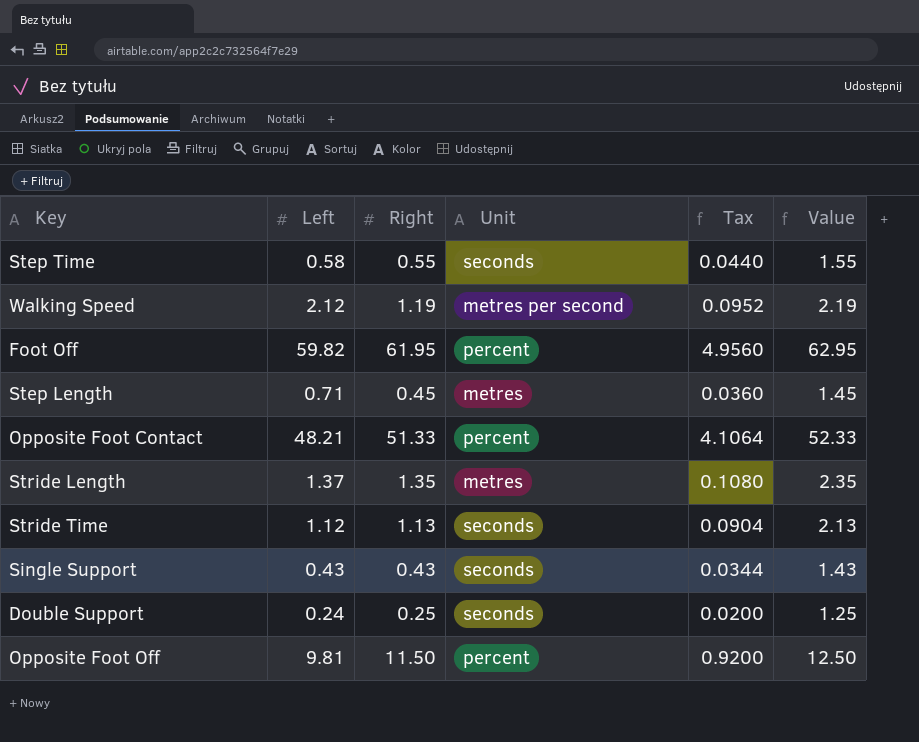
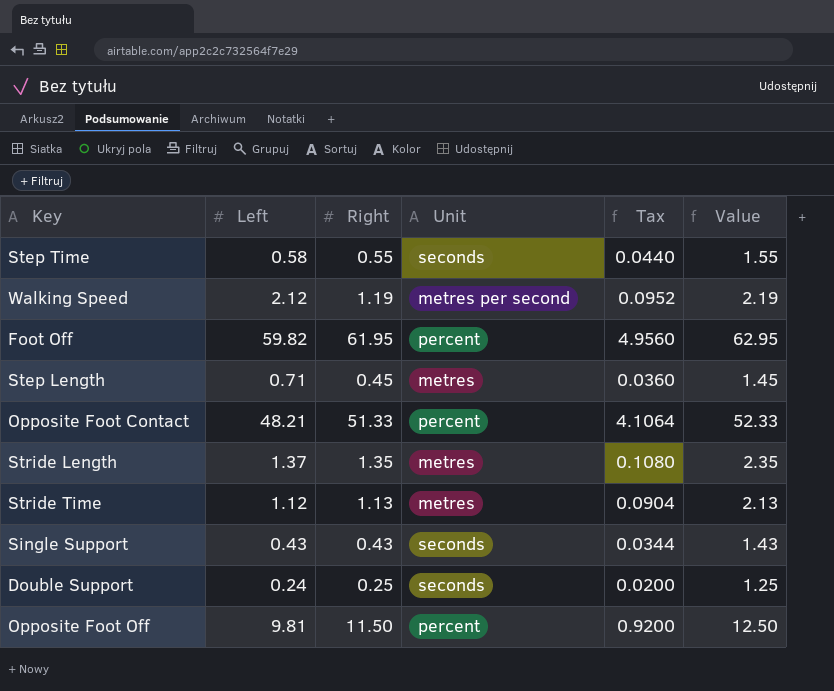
Stride Time | Unit: seconds -> metres

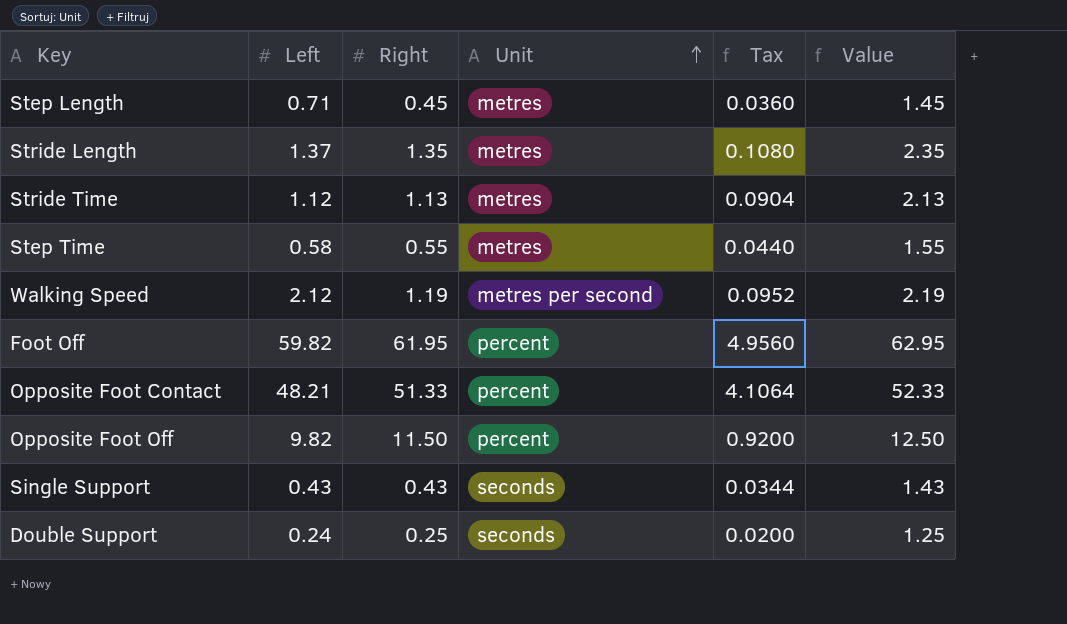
row order: none -> Unit ascending
Step Time | Unit: seconds -> metres
Opposite Foot Off | Left: 9.81 -> 9.82

